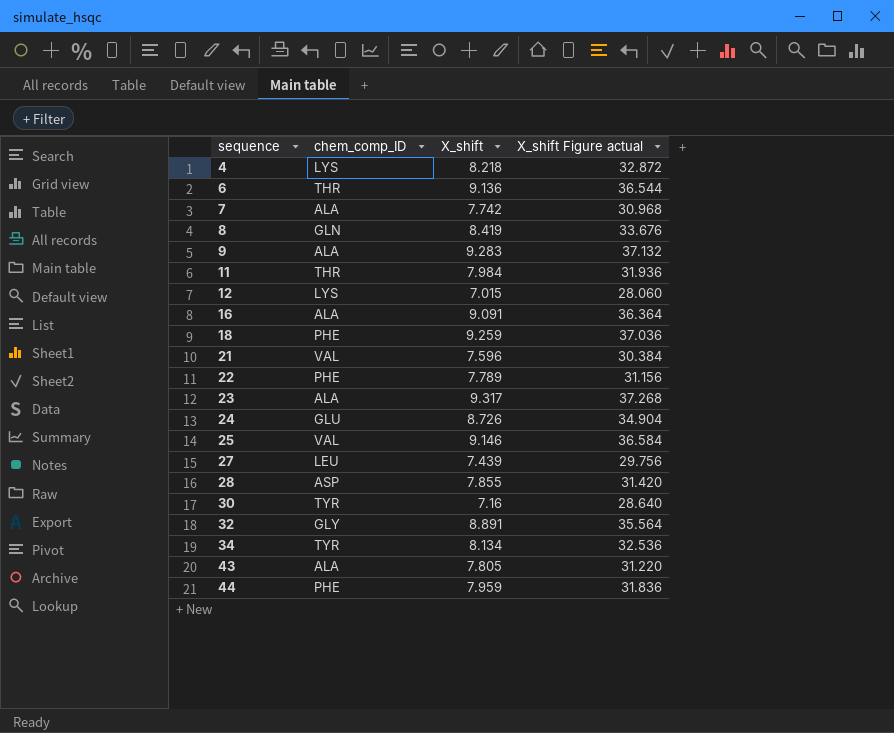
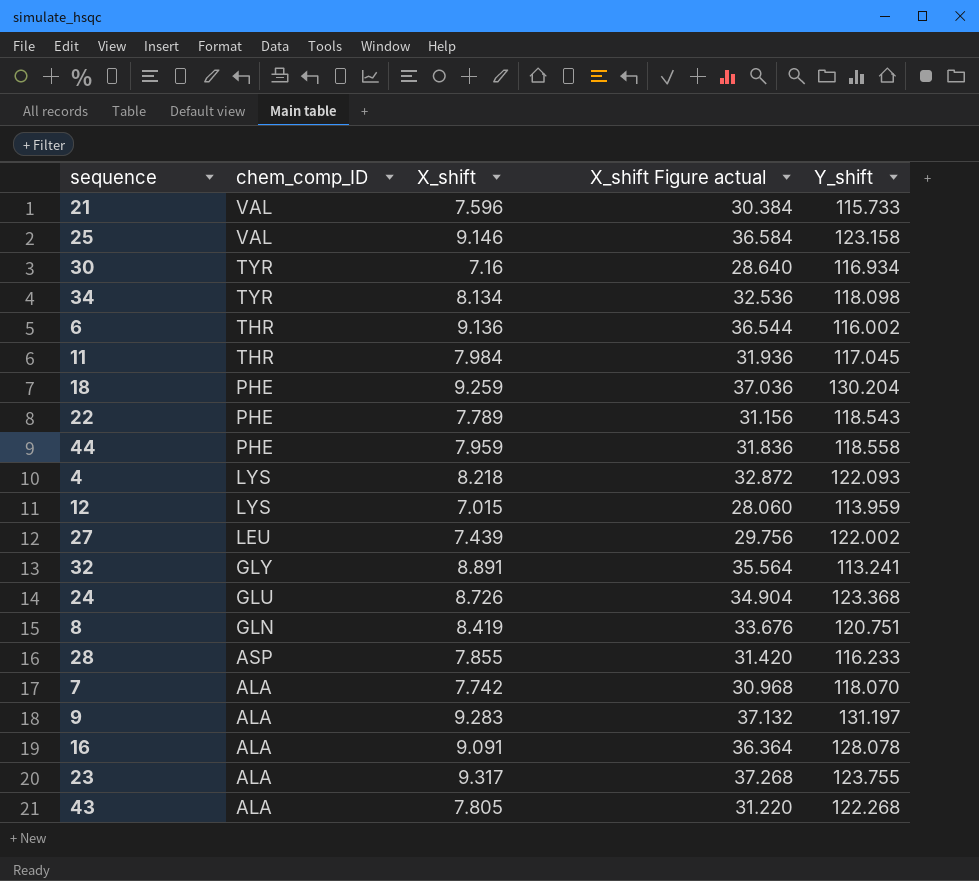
row order: sequence ascending -> chem_comp_ID descending
column Y_shift | position: none -> 5

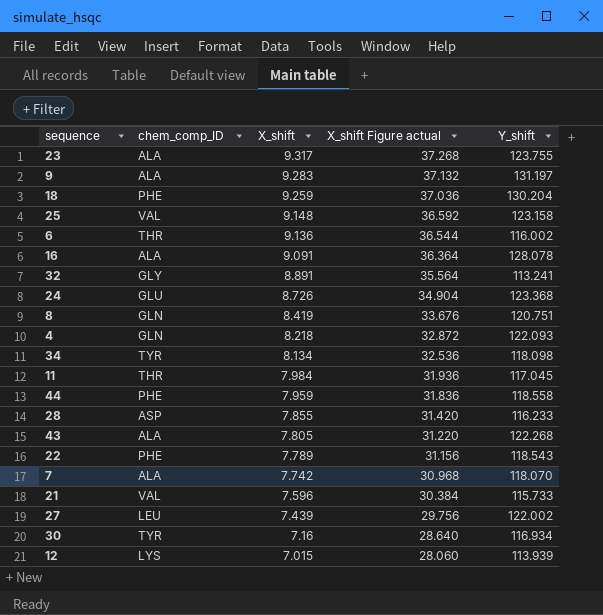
row order: chem_comp_ID descending -> X_shift descending
25 | X_shift: 9.146 -> 9.148
25 | X_shift Figure actual: 36.584 -> 36.592
4 | chem_comp_ID: LYS -> GLN
12 | Y_shift: 113.959 -> 113.939

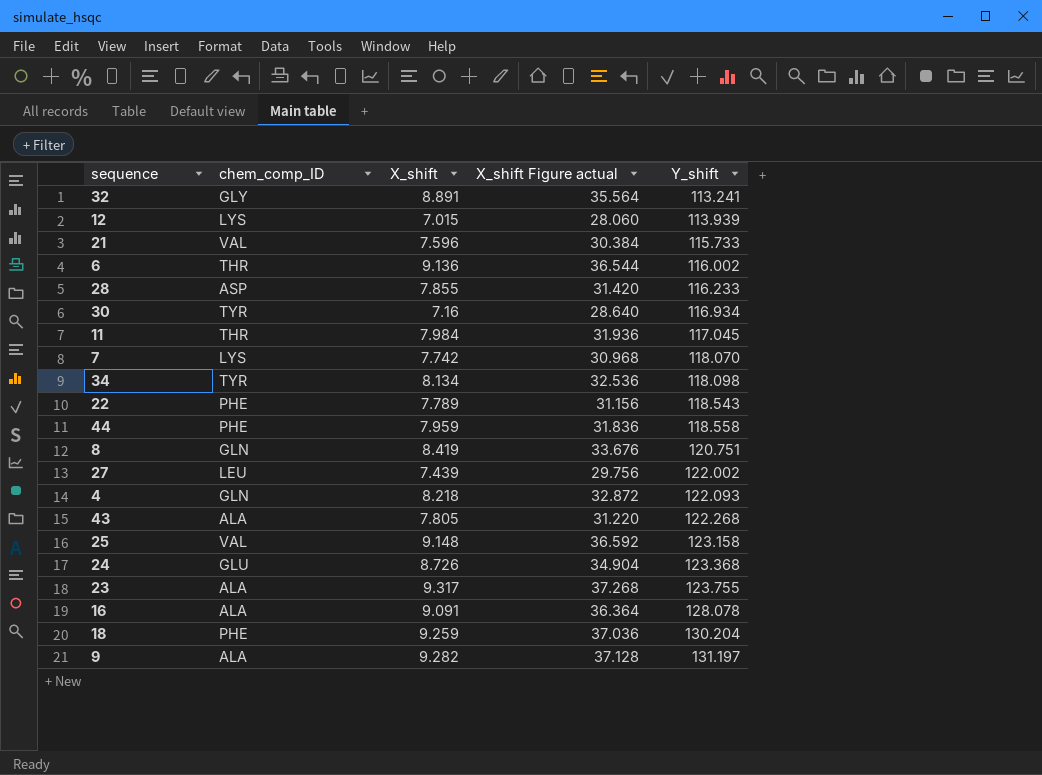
row order: X_shift descending -> Y_shift ascending
7 | chem_comp_ID: ALA -> LYS
9 | X_shift: 9.283 -> 9.282
9 | X_shift Figure actual: 37.132 -> 37.128

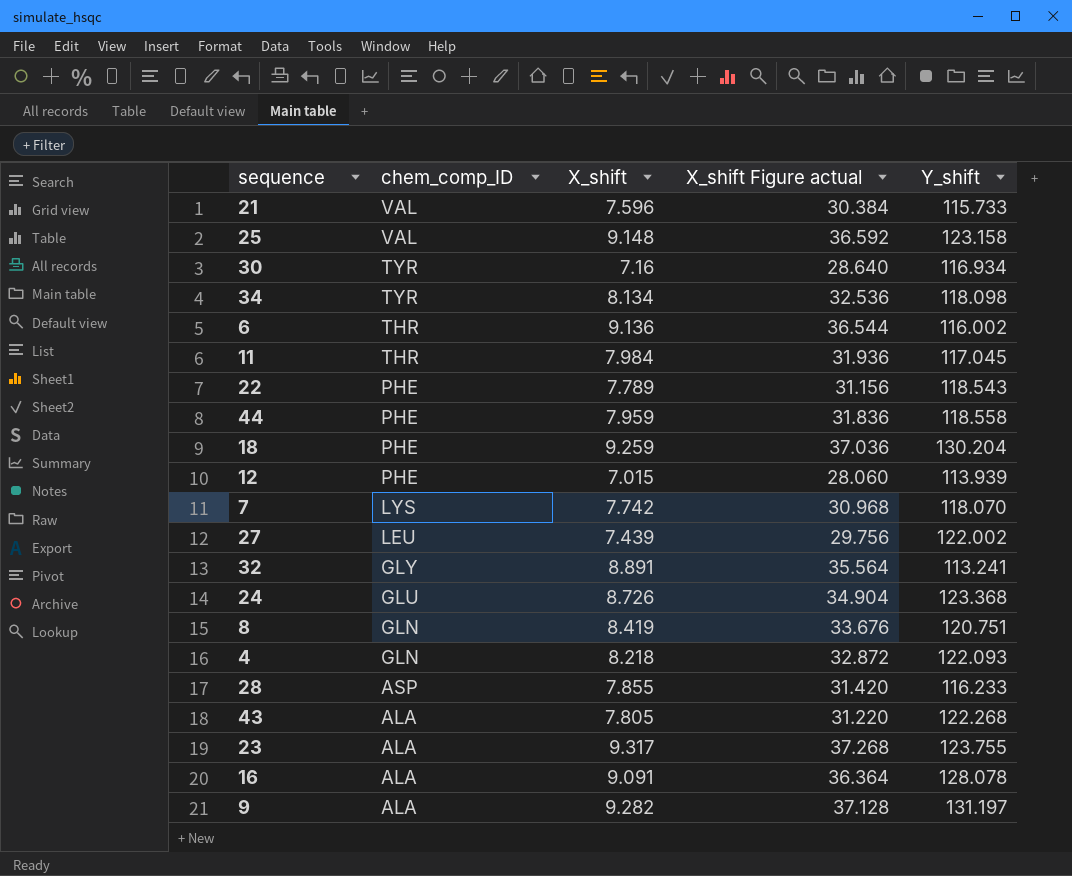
row order: Y_shift ascending -> chem_comp_ID descending
12 | chem_comp_ID: LYS -> PHE

